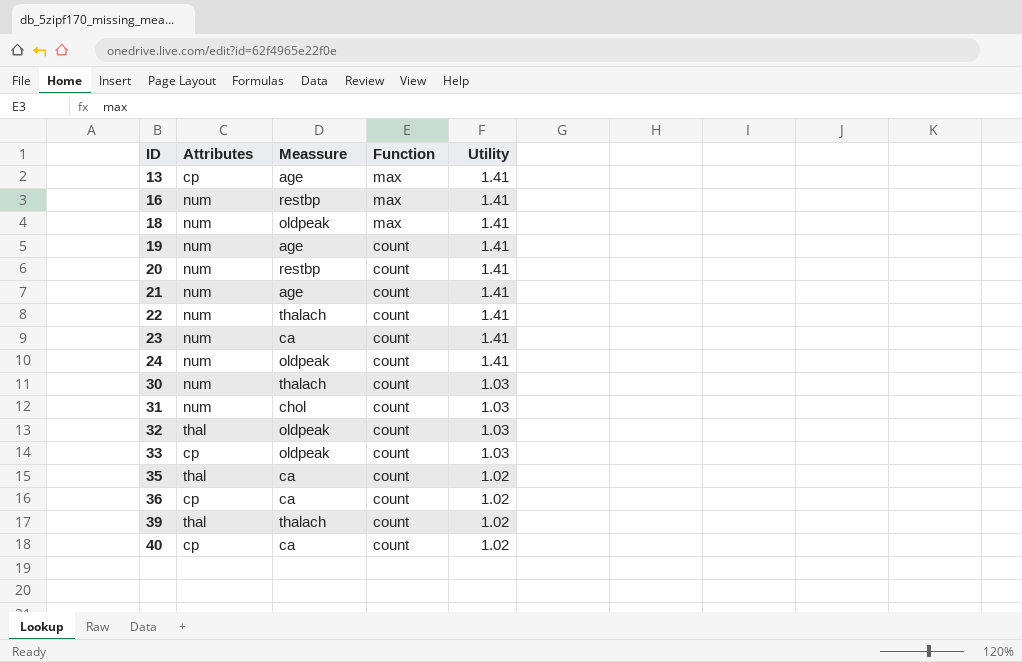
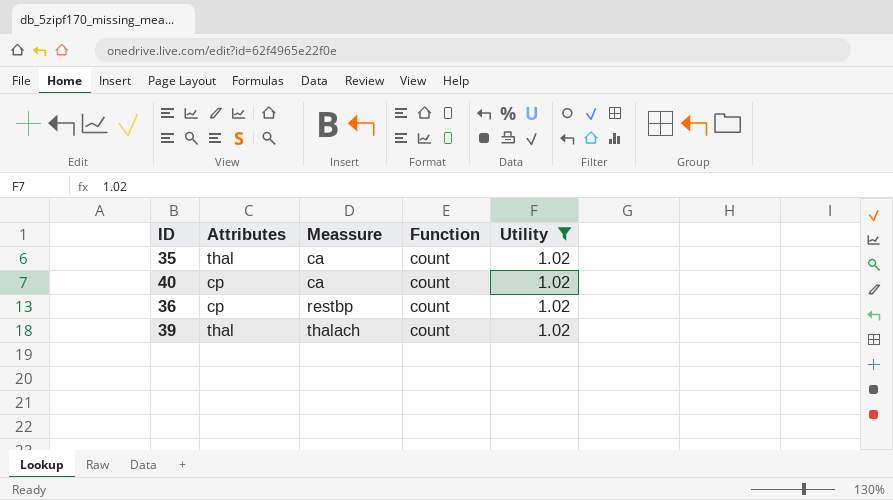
filter: none -> Utility = 1.02
row order: ID ascending -> Meassure ascending
36 | Meassure: ca -> restbp

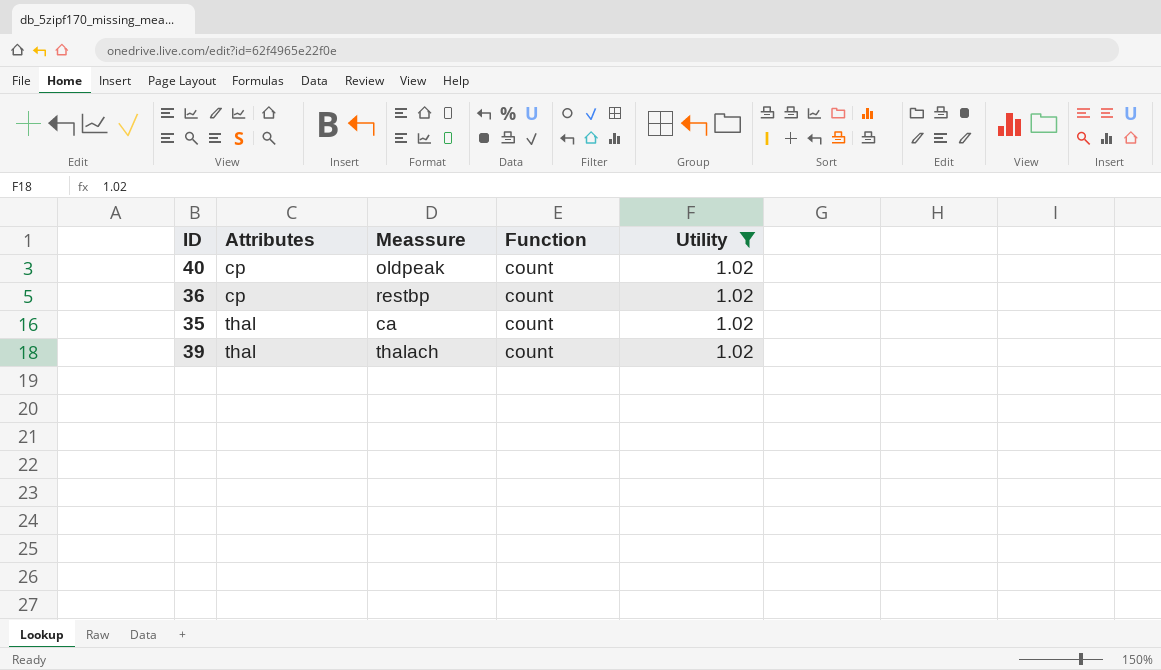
row order: Meassure ascending -> Attributes ascending
40 | Meassure: ca -> oldpeak

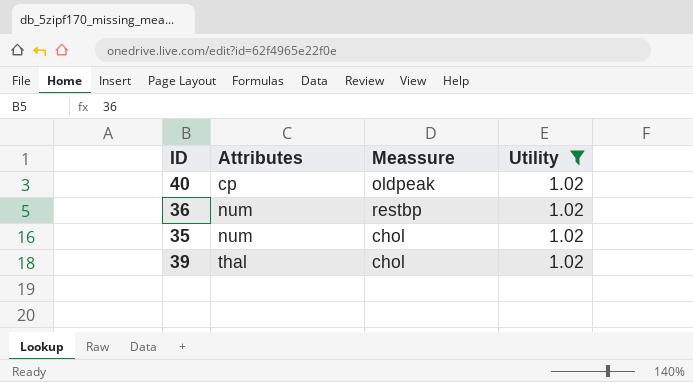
column Function | position: 4 -> none
36 | Attributes: cp -> num
35 | Attributes: thal -> num
35 | Meassure: ca -> chol
39 | Meassure: thalach -> chol

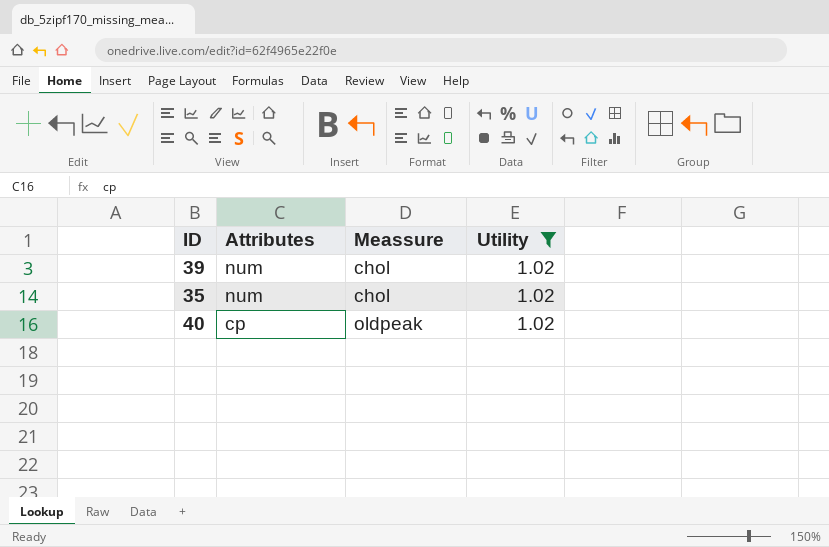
row order: Attributes ascending -> Attributes descending
row 36: num | restbp | 1.02 -> none
39 | Attributes: thal -> num

